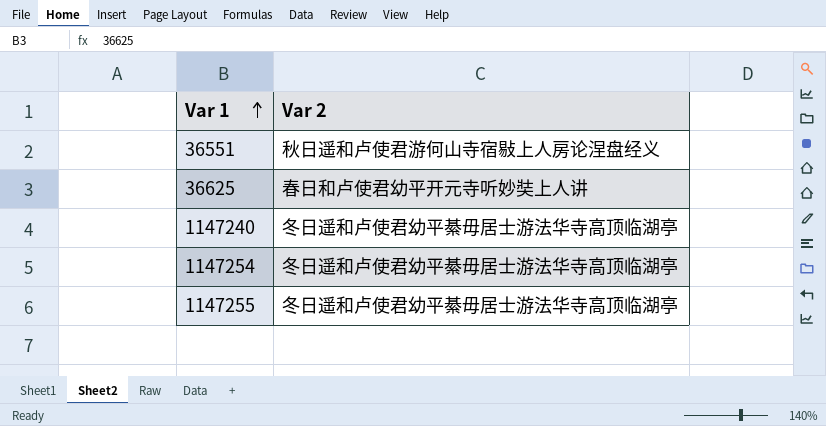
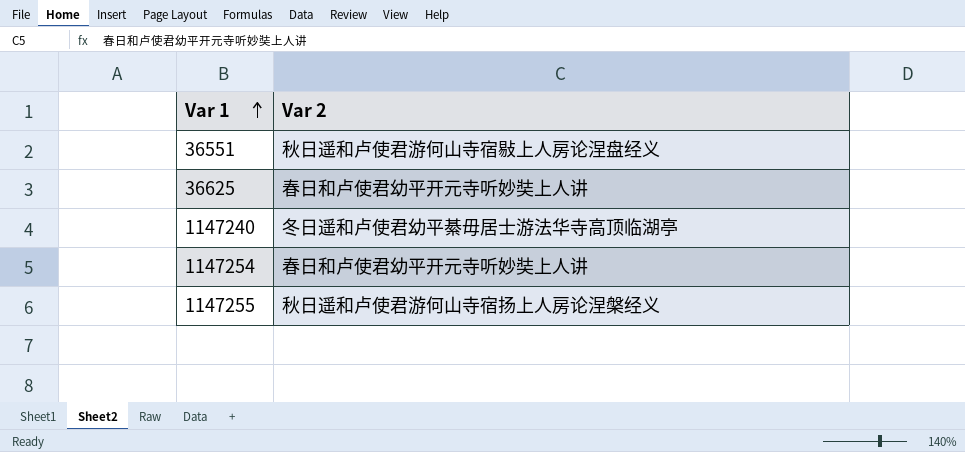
1147254 | Var 2: 冬日遥和卢使君幼平綦毋居士游法华寺高顶临湖亭 -> 春日和卢使君幼平开元寺听妙奘上人讲
1147255 | Var 2: 冬日遥和卢使君幼平綦毋居士游法华寺高顶临湖亭 -> 秋日遥和卢使君游何山寺宿扬上人房论涅槃经义

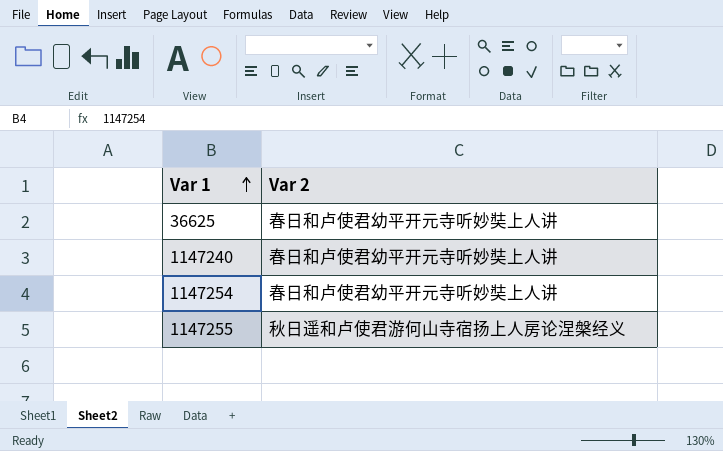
row 36551: 秋日遥和卢使君游何山寺宿敡上人房论涅盘经义 -> none
1147240 | Var 2: 冬日遥和卢使君幼平綦毋居士游法华寺高顶临湖亭 -> 春日和卢使君幼平开元寺听妙奘上人讲

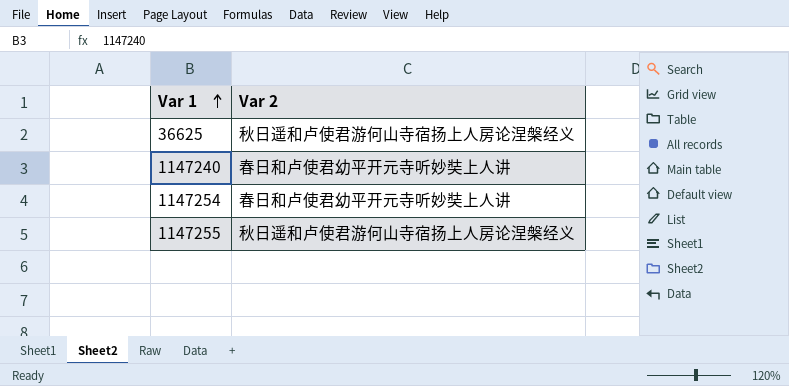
36625 | Var 2: 春日和卢使君幼平开元寺听妙奘上人讲 -> 秋日遥和卢使君游何山寺宿扬上人房论涅槃经义

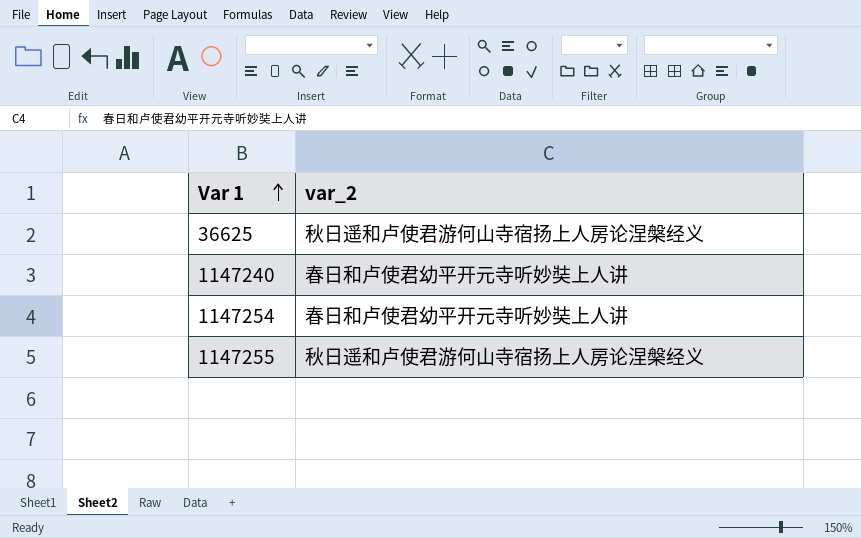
column name: Var 2 -> var_2

